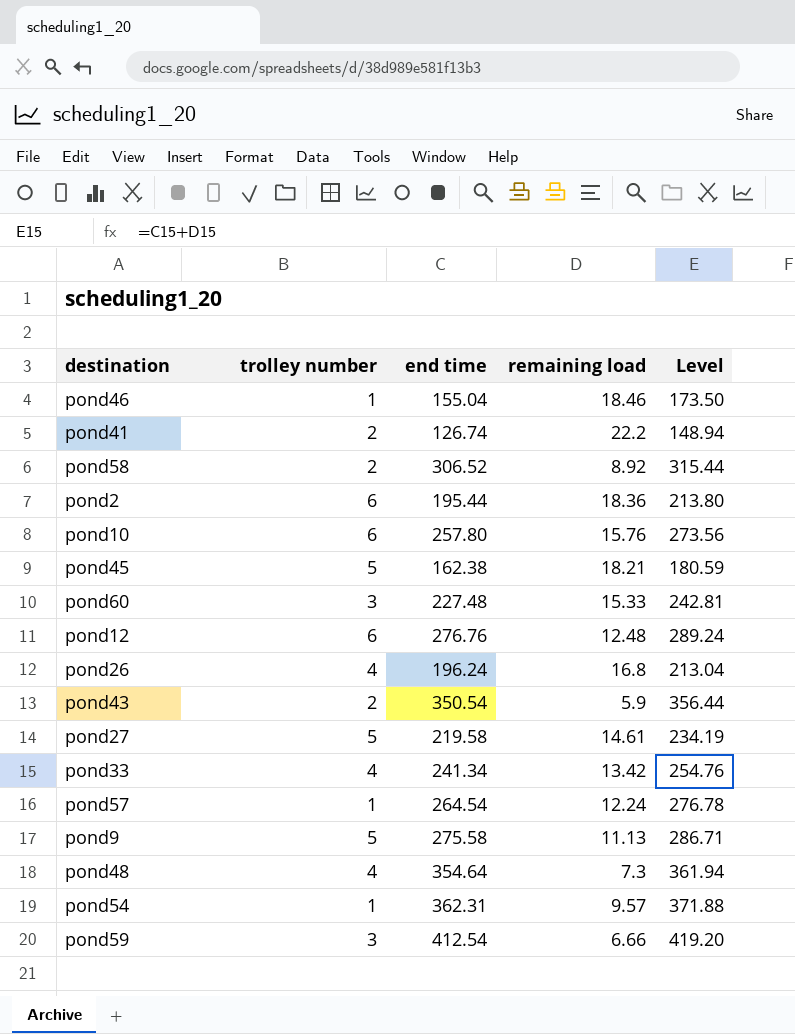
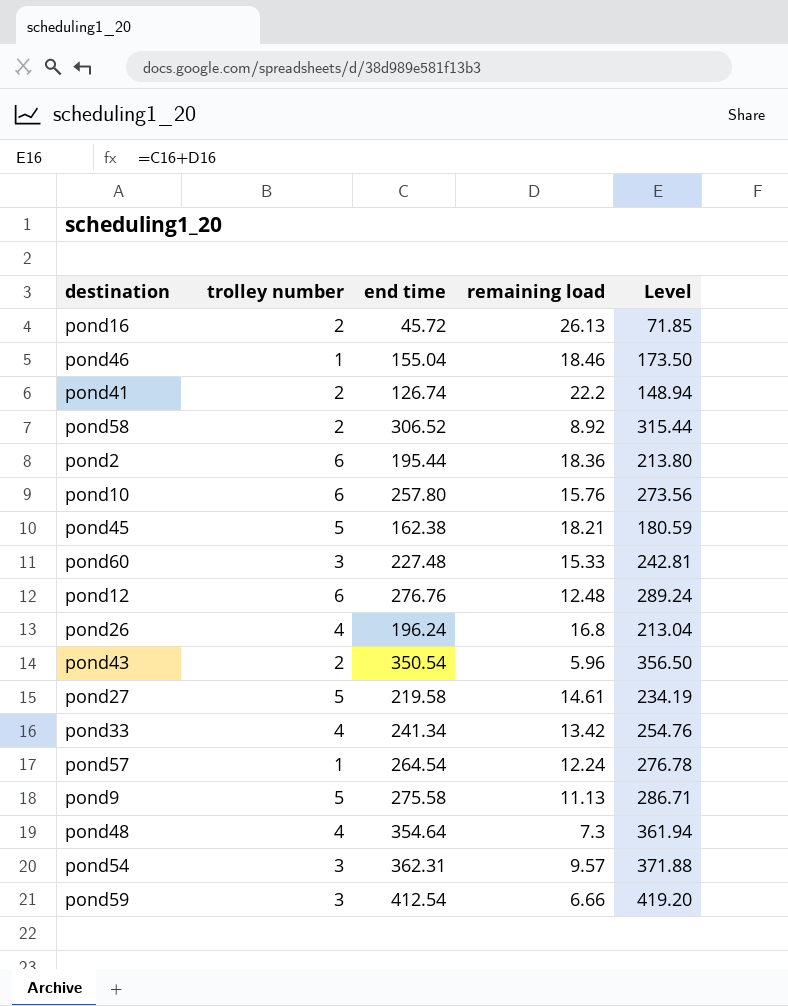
row pond16: none -> 2 | 45.72 | 26.13 | 71.85
pond43 | remaining load: 5.9 -> 5.96
pond43 | Level: 356.44 -> 356.50
pond54 | trolley number: 1 -> 3

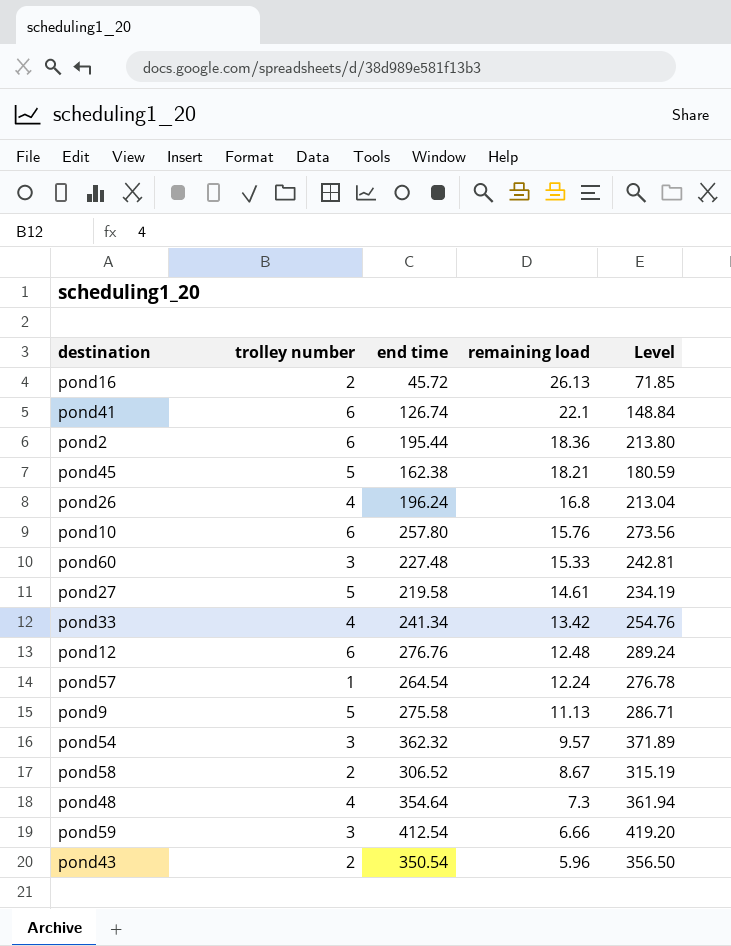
row order: none -> remaining load descending
row pond46: 1 | 155.04 | 18.46 | 173.50 -> none
pond41 | trolley number: 2 -> 6
pond41 | remaining load: 22.2 -> 22.1
pond41 | Level: 148.94 -> 148.84
pond54 | end time: 362.31 -> 362.32
pond54 | Level: 371.88 -> 371.89
pond58 | remaining load: 8.92 -> 8.67
pond58 | Level: 315.44 -> 315.19

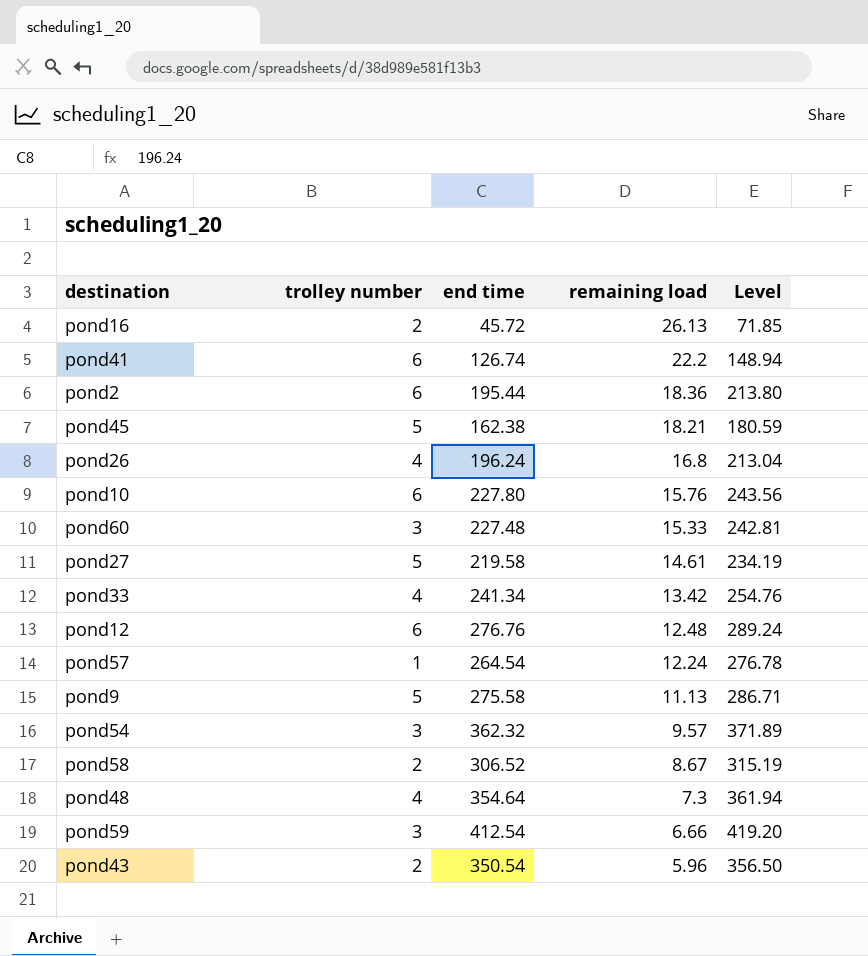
pond41 | remaining load: 22.1 -> 22.2
pond41 | Level: 148.84 -> 148.94
pond10 | end time: 257.80 -> 227.80
pond10 | Level: 273.56 -> 243.56

